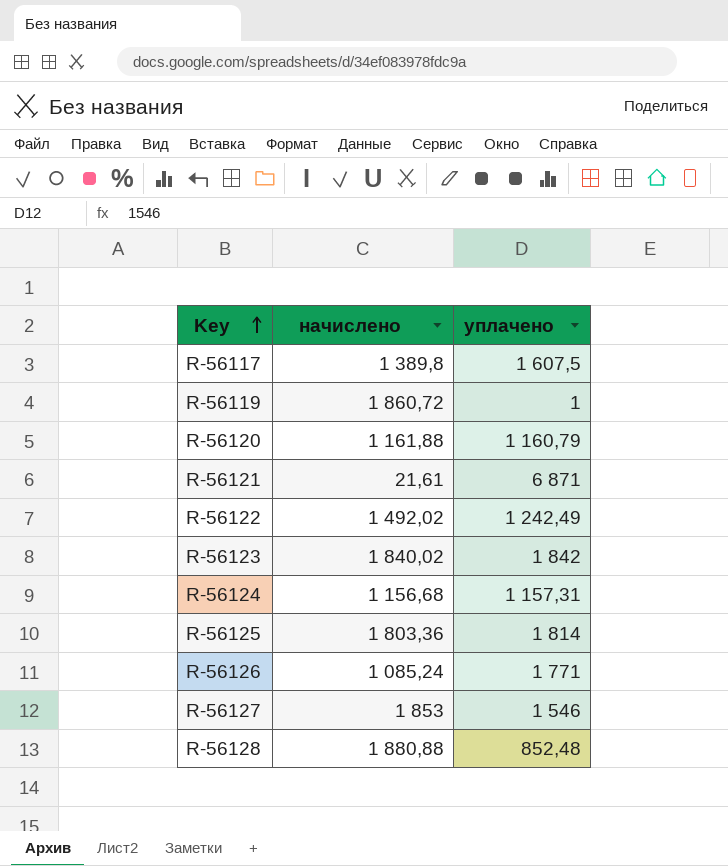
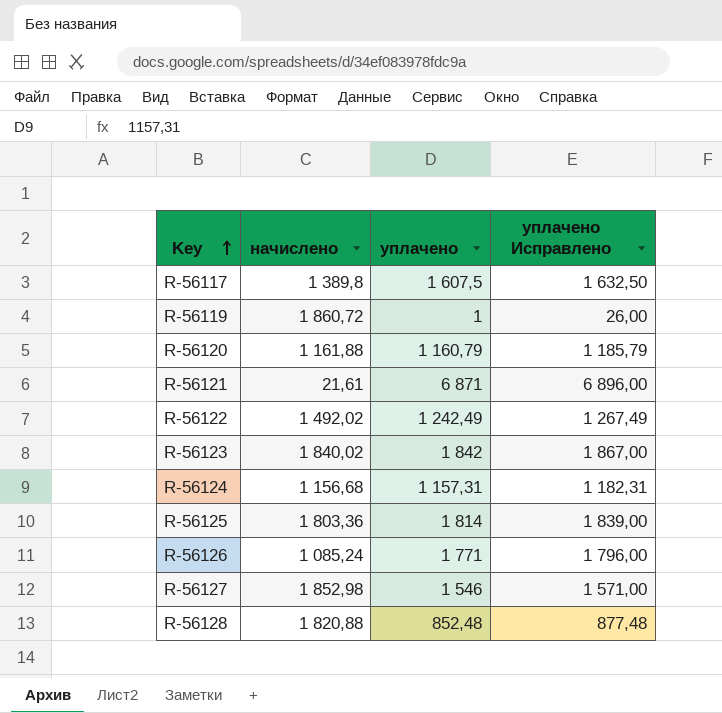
column уплачено Исправлено | formula: none -> [уплачено] + 25
R-56127 | начислено: 1 853 -> 1 852,98
R-56128 | начислено: 1 880,88 -> 1 820,88

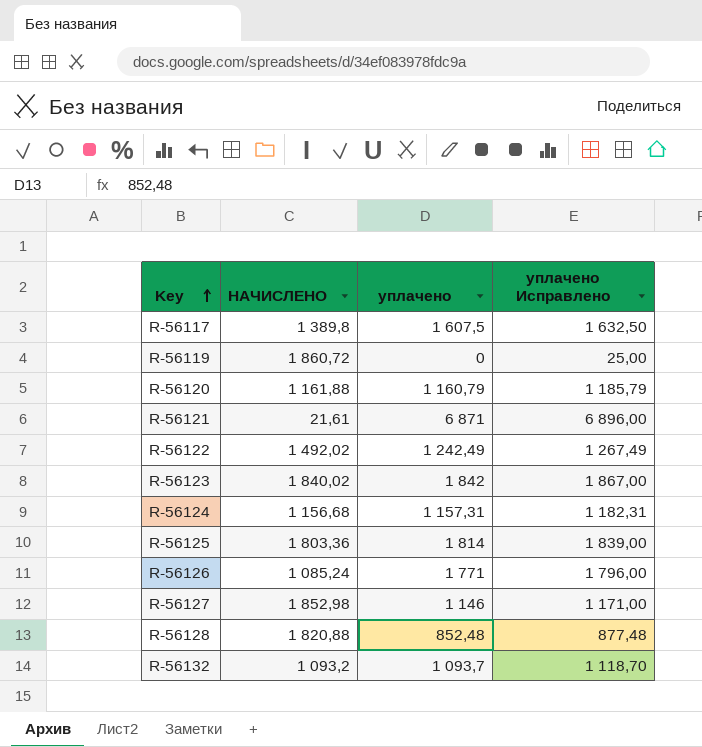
column name: начислено -> НАЧИСЛЕНО
R-56119 | уплачено: 1 -> 0
R-56119 | уплачено Исправлено: 26,00 -> 25,00
R-56127 | уплачено: 1 546 -> 1 146
R-56127 | уплачено Исправлено: 1 571,00 -> 1 171,00
row R-56132: none -> 1 093,2 | 1 093,7 | 1 118,70

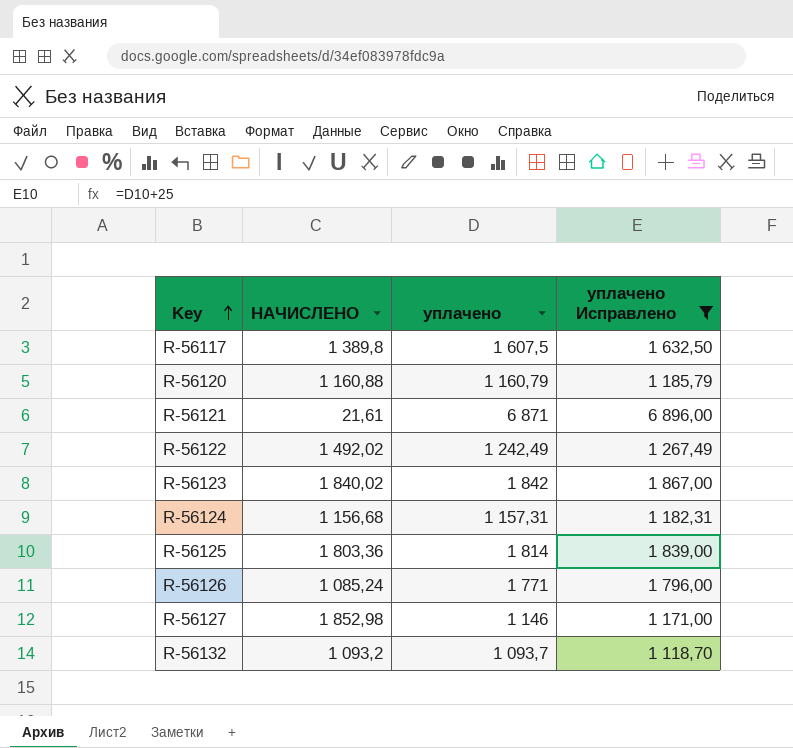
filter: none -> уплачено Исправлено >= 1 118,70
R-56120 | НАЧИСЛЕНО: 1 161,88 -> 1 160,88

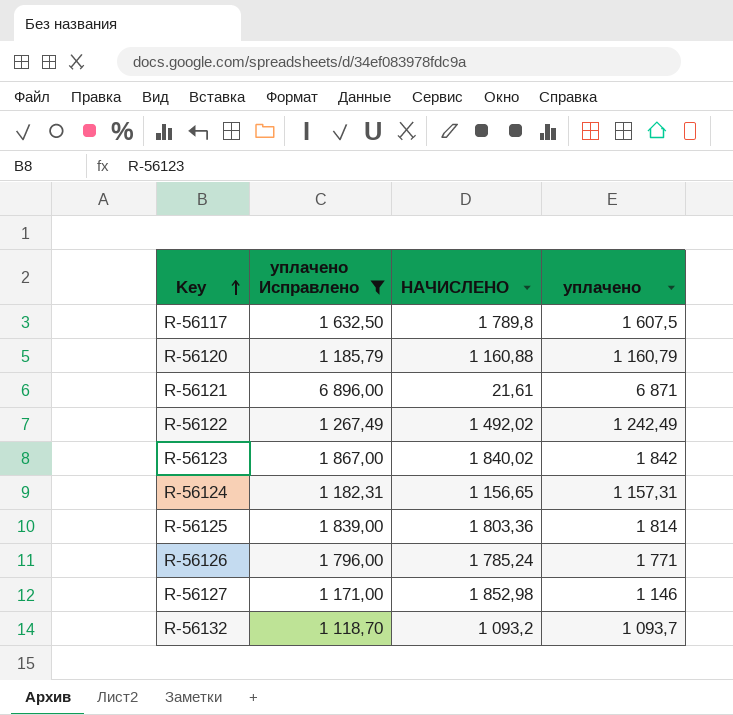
column уплачено Исправлено | position: 4 -> 2
R-56117 | НАЧИСЛЕНО: 1 389,8 -> 1 789,8
R-56124 | НАЧИСЛЕНО: 1 156,68 -> 1 156,65
R-56126 | НАЧИСЛЕНО: 1 085,24 -> 1 785,24

